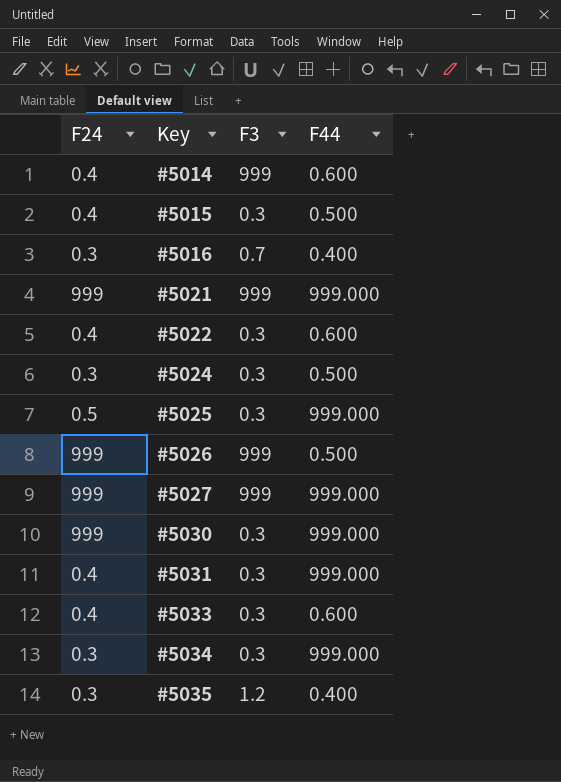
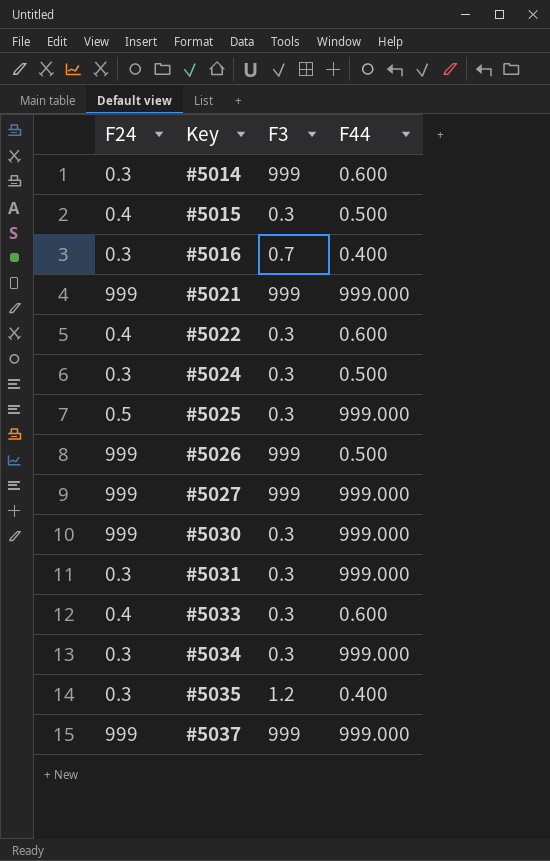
#5014 | F24: 0.4 -> 0.3
#5031 | F24: 0.4 -> 0.3
row #5037: none -> 999 | 999 | 999.000

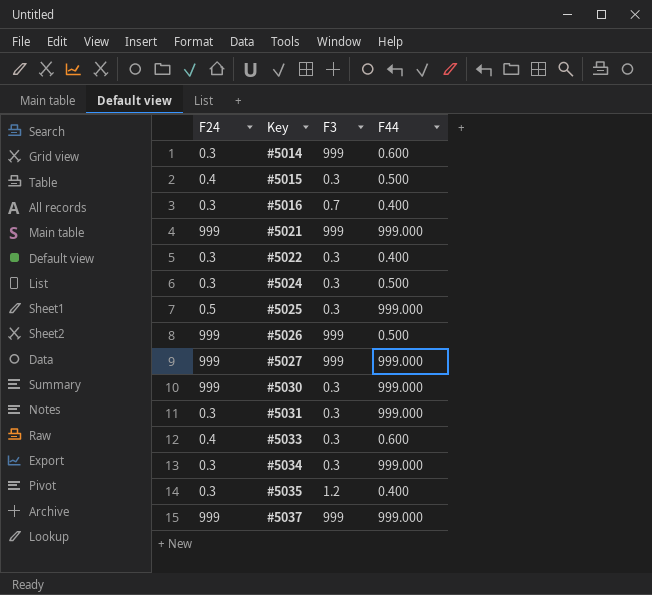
#5022 | F24: 0.4 -> 0.3
#5022 | F44: 0.600 -> 0.400

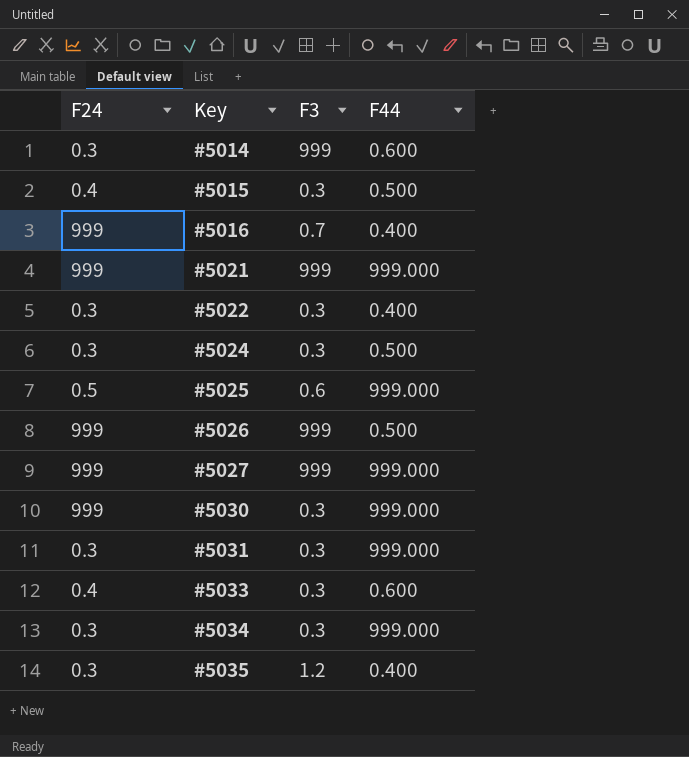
row #5037: 999 | 999 | 999.000 -> none
#5016 | F24: 0.3 -> 999
#5025 | F3: 0.3 -> 0.6

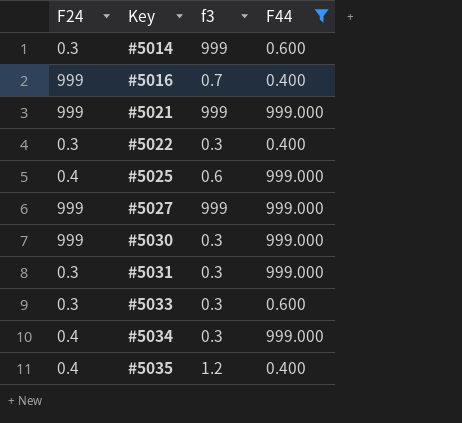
filter: none -> F44 != 0.500
column name: F3 -> f3
#5025 | F24: 0.5 -> 0.4
#5033 | F24: 0.4 -> 0.3
#5034 | F24: 0.3 -> 0.4
#5035 | F24: 0.3 -> 0.4

